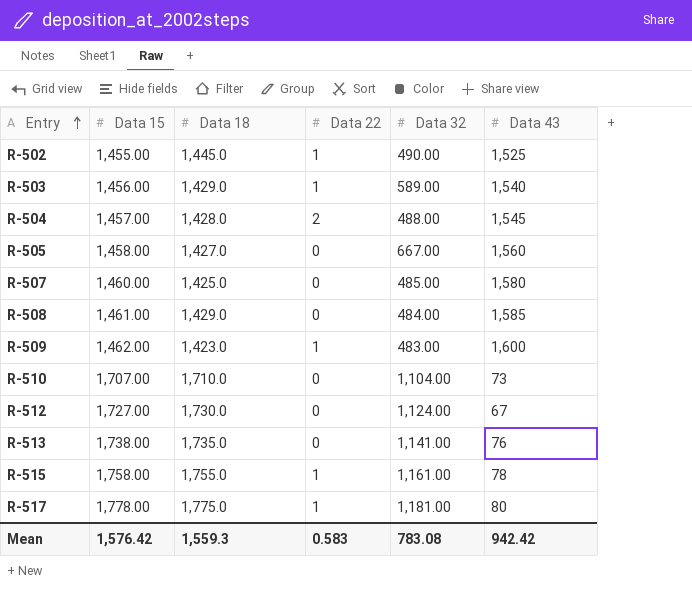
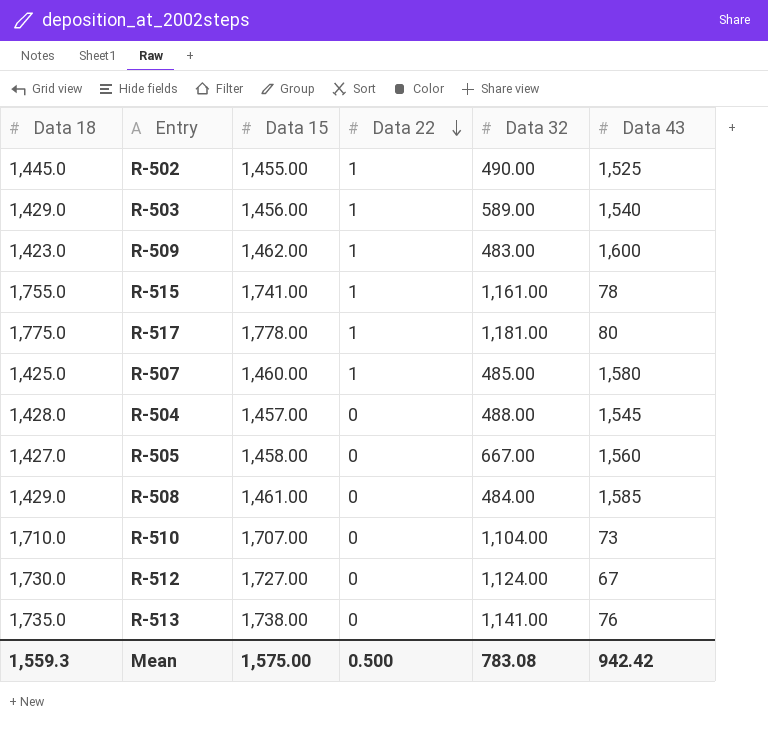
row order: Entry ascending -> Data 22 descending
column Data 18 | position: 3 -> 1
R-515 | Data 15: 1,758.00 -> 1,741.00
R-507 | Data 22: 0 -> 1
R-504 | Data 22: 2 -> 0
Mean | Data 15: 1,576.42 -> 1,575.00
Mean | Data 22: 0.583 -> 0.500

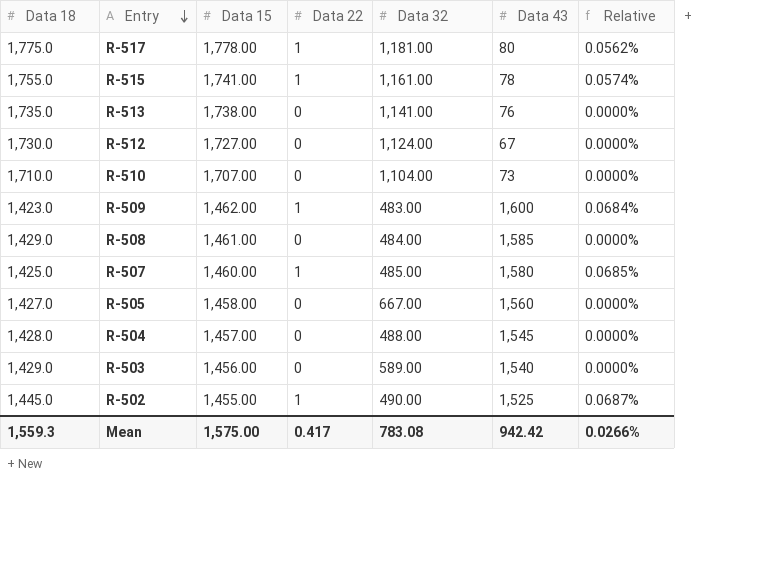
row order: Data 22 descending -> Entry descending
column Relative | formula: none -> [Data 22] / [Data 15]
R-503 | Data 22: 1 -> 0
Mean | Data 22: 0.500 -> 0.417

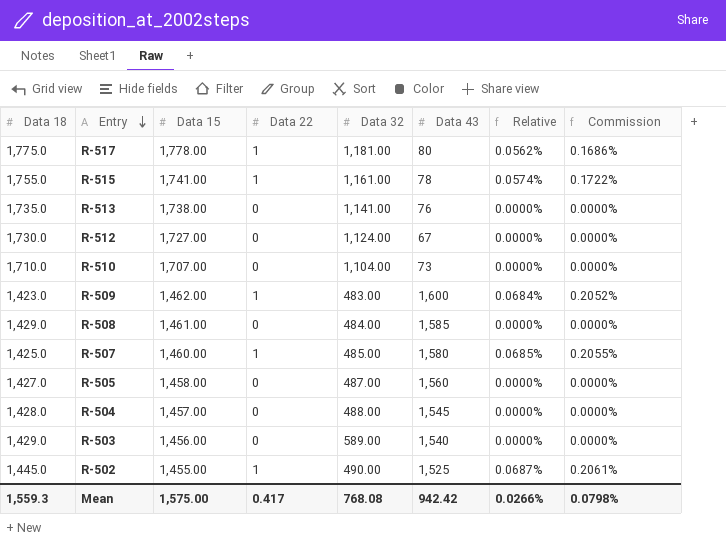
column Commission | formula: none -> [Relative] * 3
R-505 | Data 32: 667.00 -> 487.00
Mean | Data 32: 783.08 -> 768.08

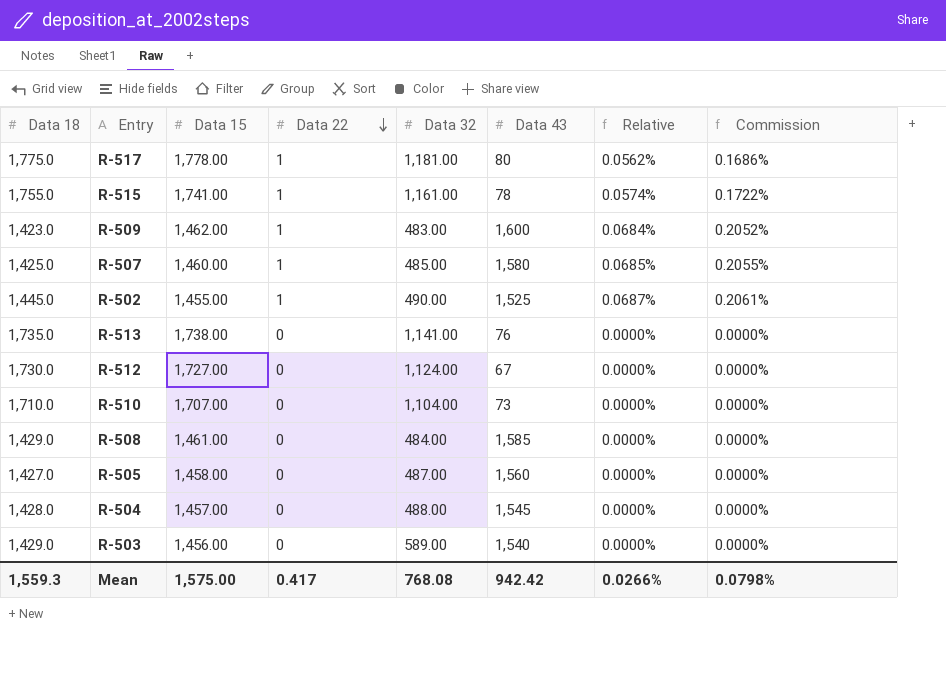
row order: Entry descending -> Data 22 descending

